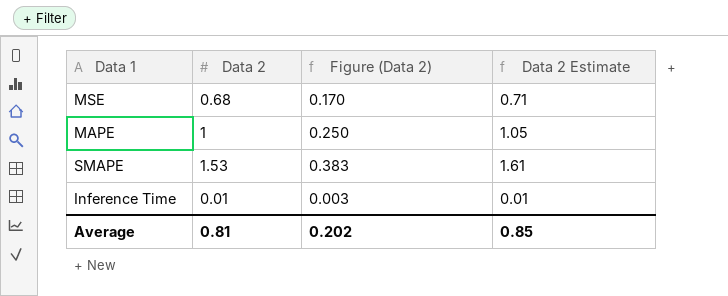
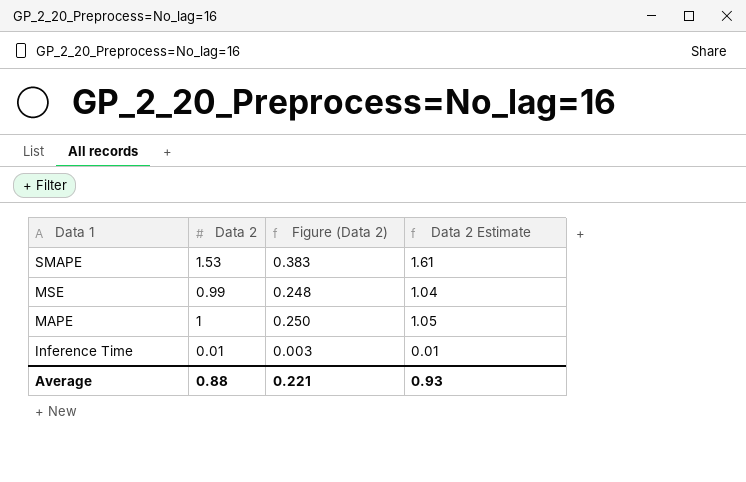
row order: none -> Data 1 descending
MSE | Data 2: 0.68 -> 0.99
MSE | Figure (Data 2): 0.170 -> 0.248
MSE | Data 2 Estimate: 0.71 -> 1.04
Average | Data 2: 0.81 -> 0.88
Average | Figure (Data 2): 0.202 -> 0.221
Average | Data 2 Estimate: 0.85 -> 0.93

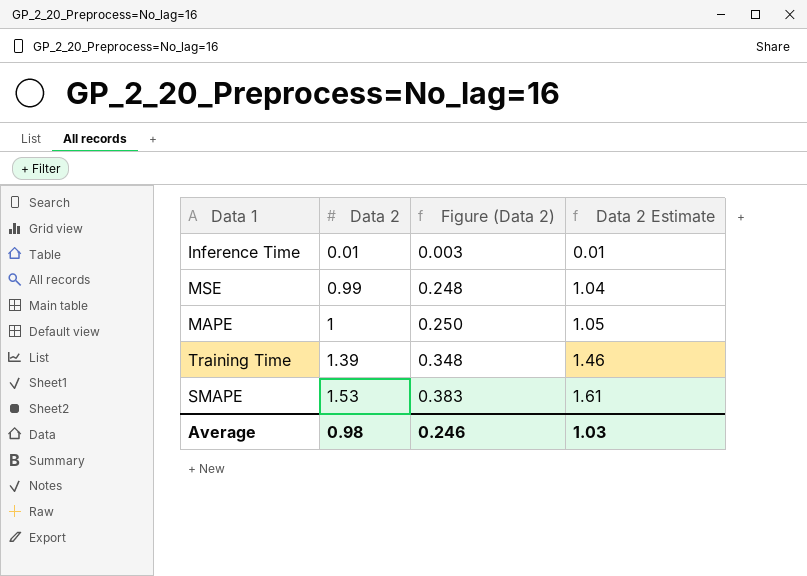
row order: Data 1 descending -> Data 2 ascending
row Training Time: none -> 1.39 | 0.348 | 1.46
Average | Data 2: 0.88 -> 0.98
Average | Figure (Data 2): 0.221 -> 0.246
Average | Data 2 Estimate: 0.93 -> 1.03

